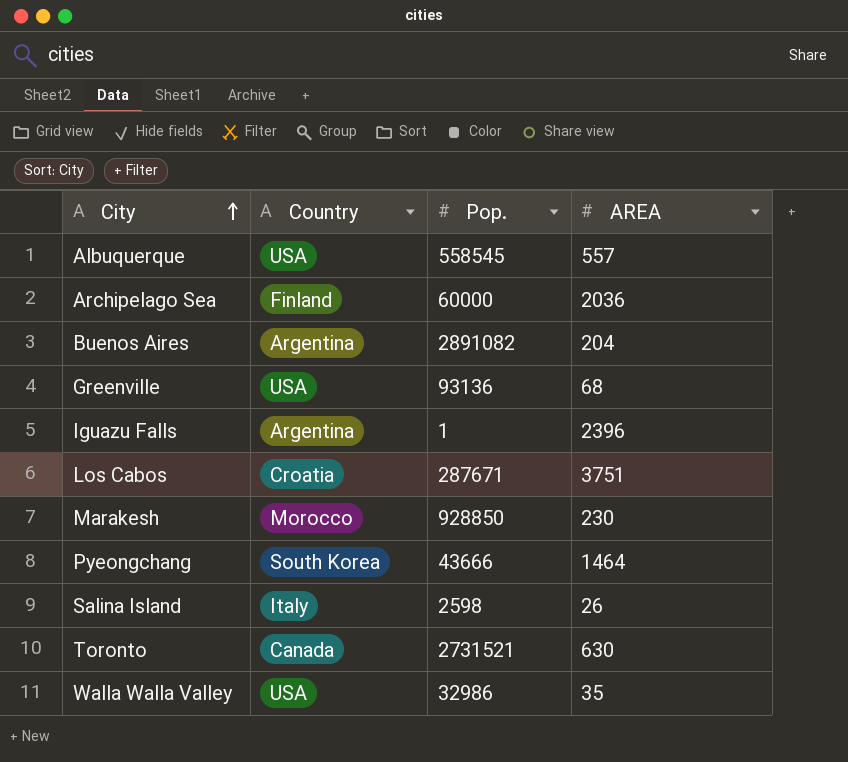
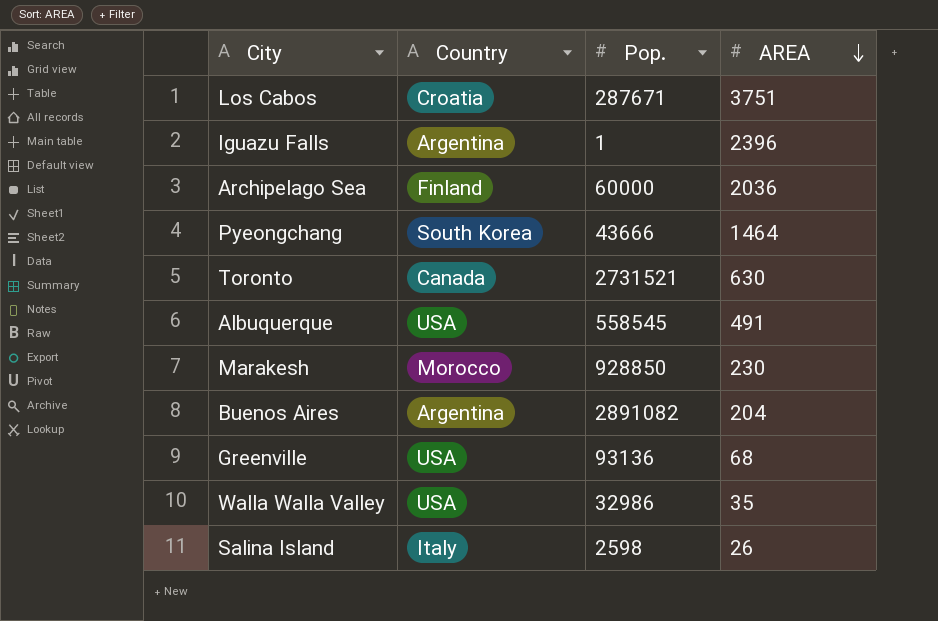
row order: City ascending -> AREA descending
Albuquerque | AREA: 557 -> 491

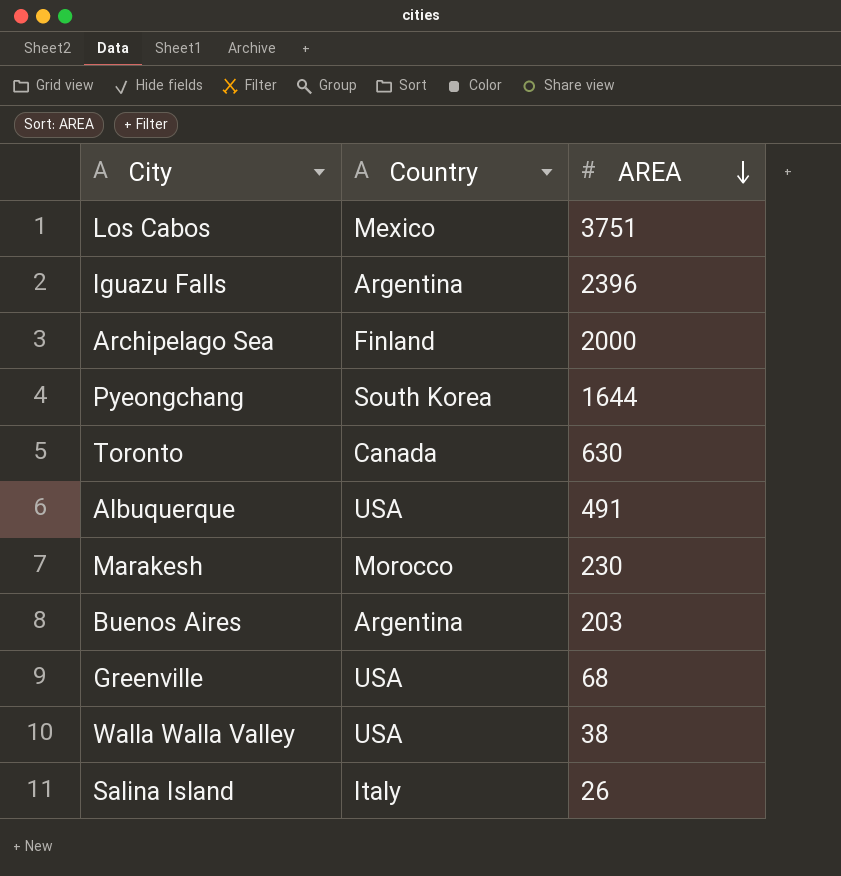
column Pop. | position: 3 -> none
Los Cabos | Country: Croatia -> Mexico
Archipelago Sea | AREA: 2036 -> 2000
Pyeongchang | AREA: 1464 -> 1644
Buenos Aires | AREA: 204 -> 203
Walla Walla Valley | AREA: 35 -> 38

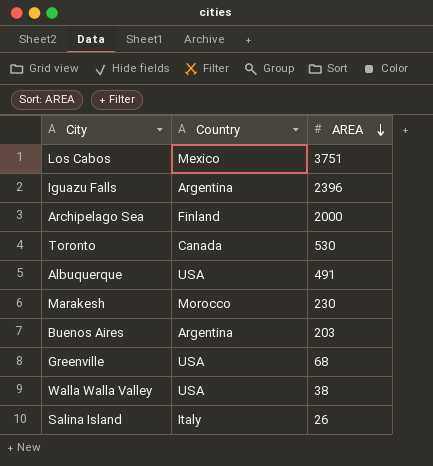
row Pyeongchang: South Korea | 1644 -> none
Toronto | AREA: 630 -> 530

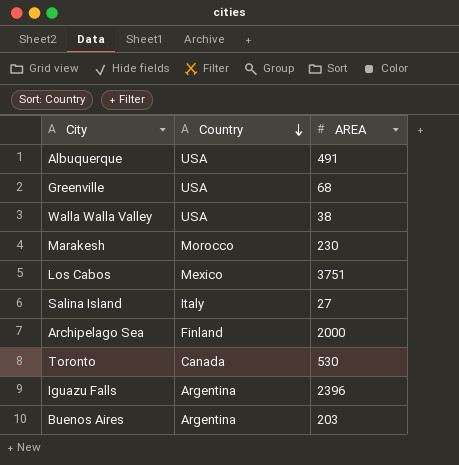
row order: AREA descending -> Country descending
Salina Island | AREA: 26 -> 27

